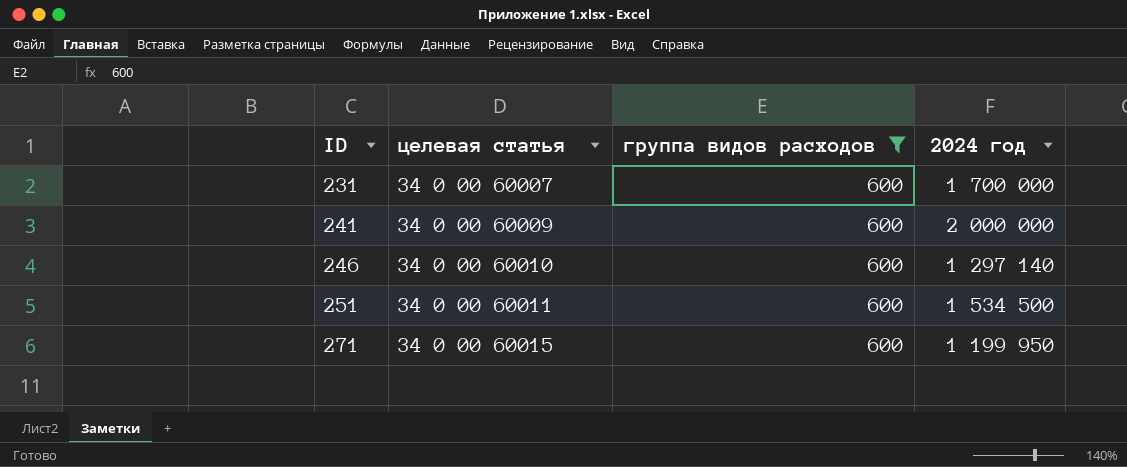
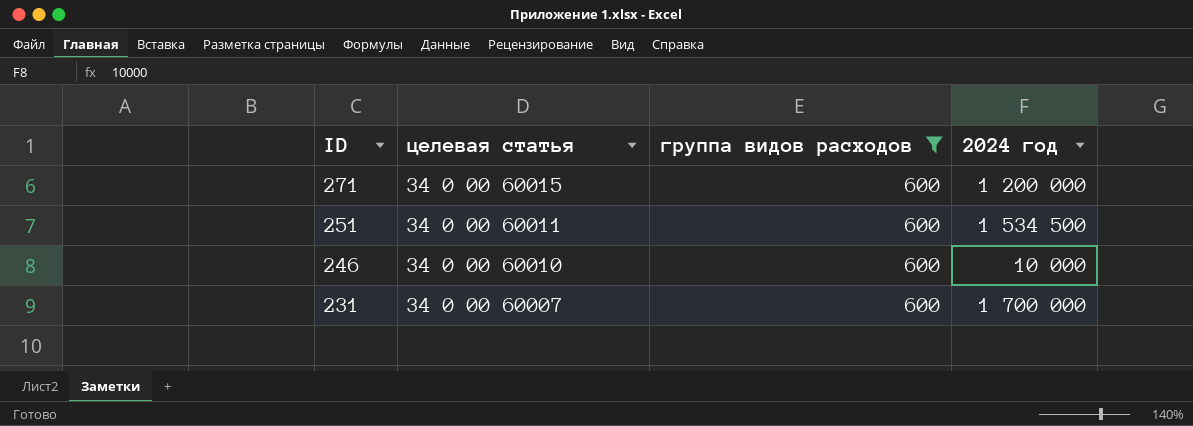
row order: ID ascending -> ID descending
row 241: 34 0 00 60009 | 600 | 2 000 000 -> none
271 | 2024 год: 1 199 950 -> 1 200 000
246 | 2024 год: 1 297 140 -> 10 000

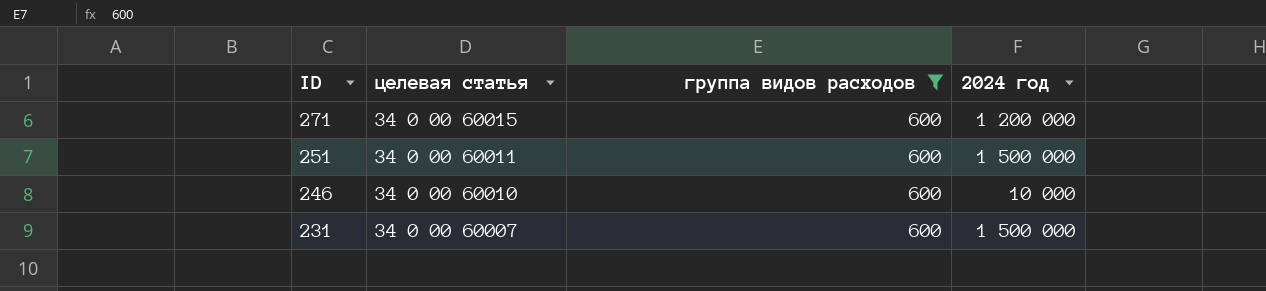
251 | 2024 год: 1 534 500 -> 1 500 000
231 | 2024 год: 1 700 000 -> 1 500 000

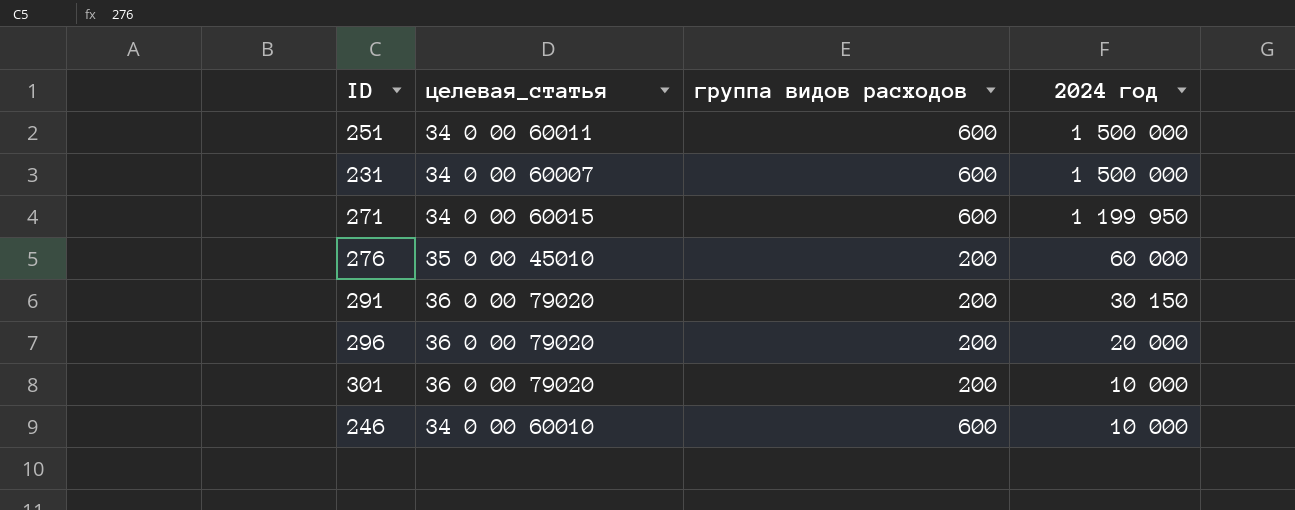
filter: группа видов расходов = 600 -> none
row order: ID descending -> 2024 год descending
column name: целевая статья -> целевая_статья
271 | 2024 год: 1 200 000 -> 1 199 950

